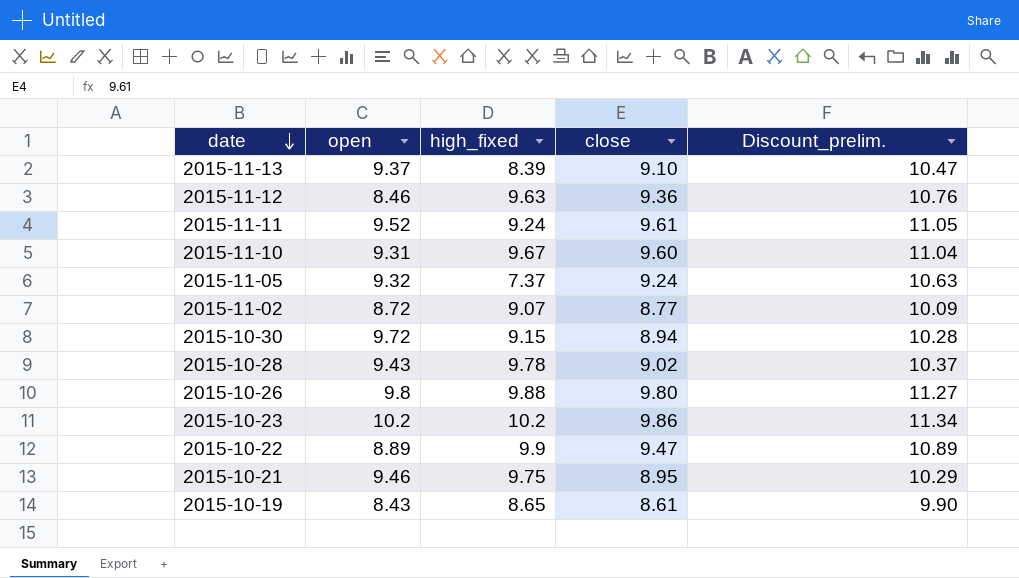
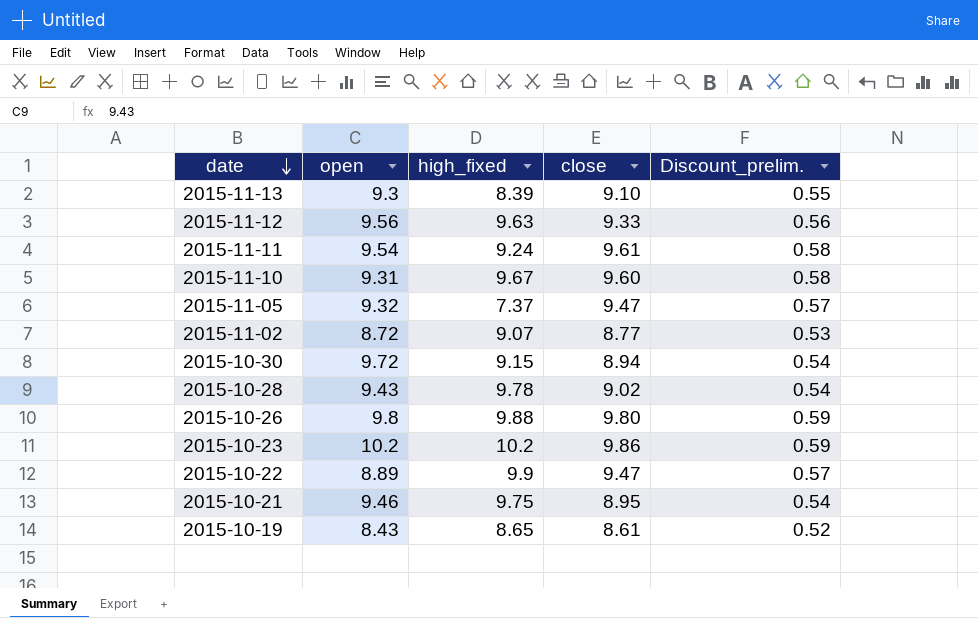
column Discount_prelim. | formula: [close] * 1.15 -> [close] * 0.06
2015-11-13 | open: 9.37 -> 9.3
2015-11-12 | open: 8.46 -> 9.56
2015-11-12 | close: 9.36 -> 9.33
2015-11-11 | open: 9.52 -> 9.54
2015-11-05 | close: 9.24 -> 9.47

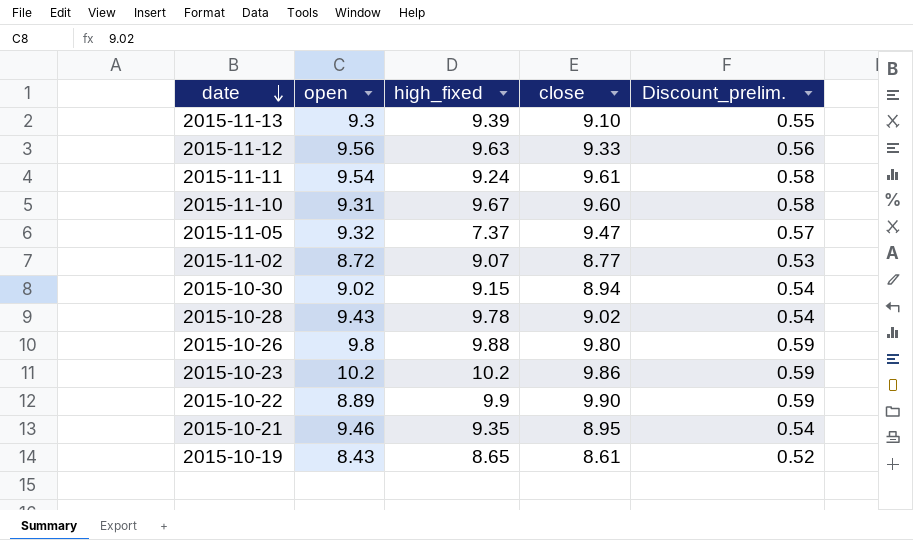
2015-11-13 | high_fixed: 8.39 -> 9.39
2015-10-30 | open: 9.72 -> 9.02
2015-10-22 | close: 9.47 -> 9.90
2015-10-22 | Discount_prelim.: 0.57 -> 0.59
2015-10-21 | high_fixed: 9.75 -> 9.35

